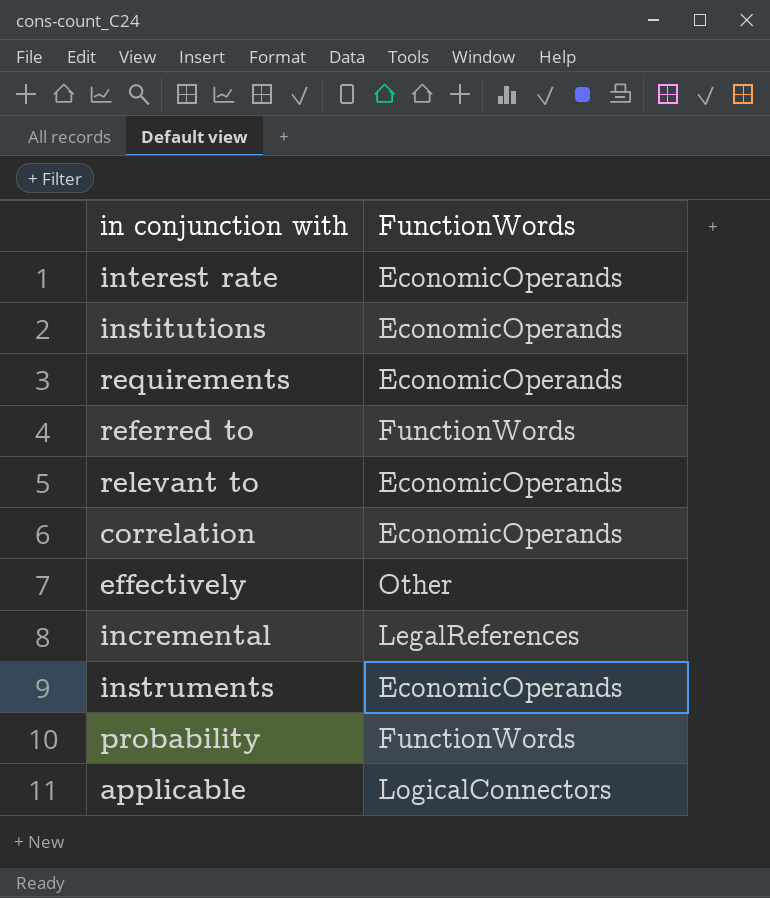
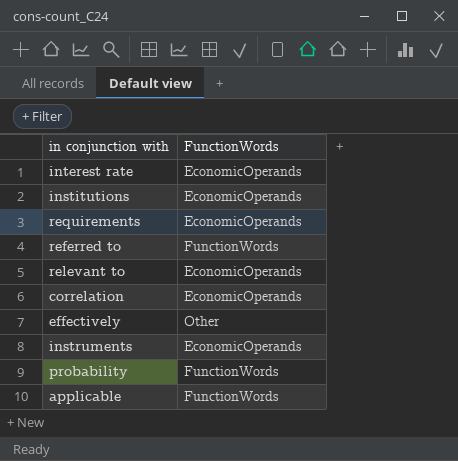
row incremental: LegalReferences -> none
applicable | FunctionWords: LogicalConnectors -> FunctionWords

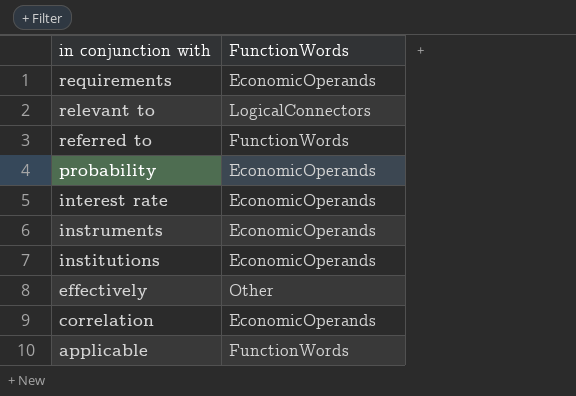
row order: none -> in conjunction with descending
relevant to | FunctionWords: EconomicOperands -> LogicalConnectors
probability | FunctionWords: FunctionWords -> EconomicOperands

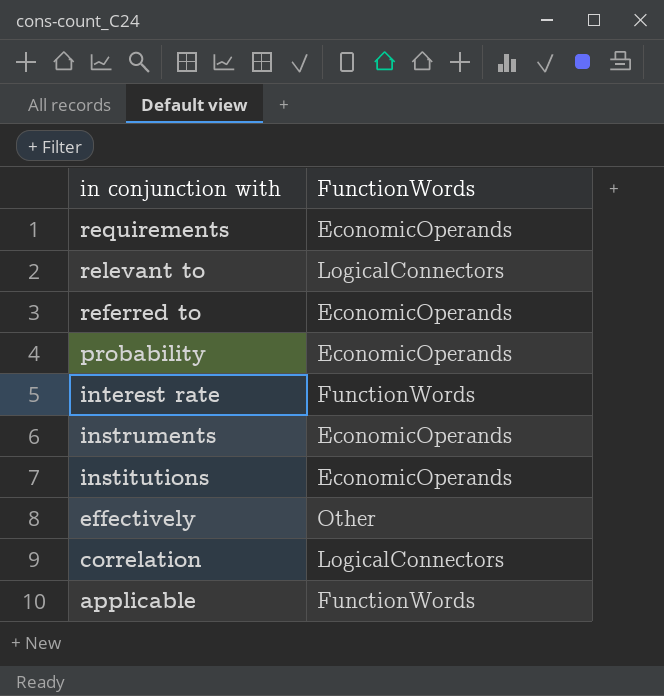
referred to | FunctionWords: FunctionWords -> EconomicOperands
interest rate | FunctionWords: EconomicOperands -> FunctionWords
correlation | FunctionWords: EconomicOperands -> LogicalConnectors

